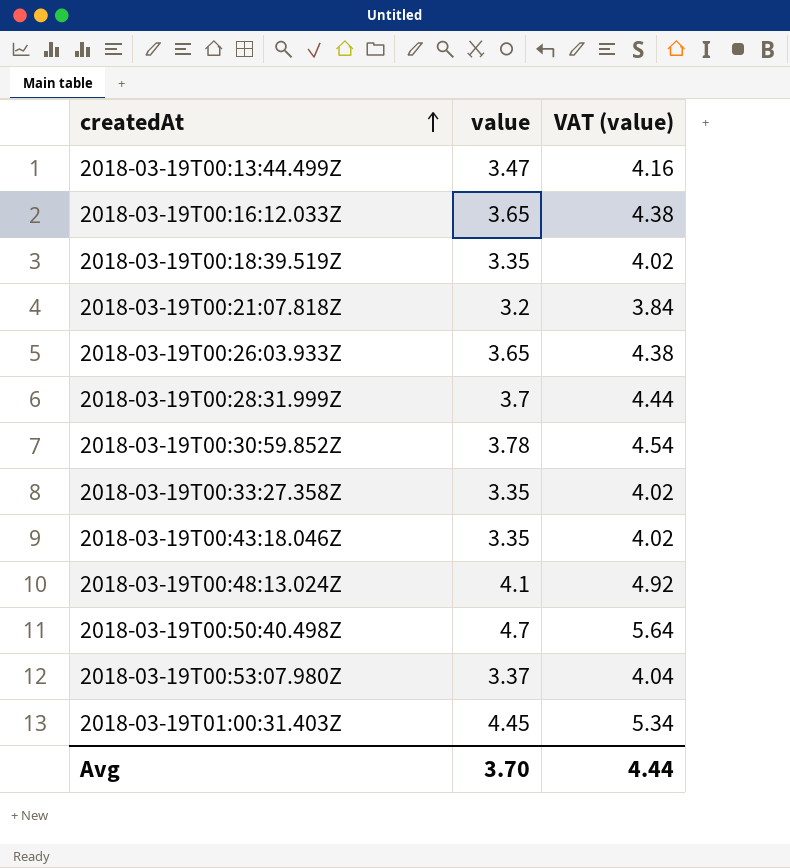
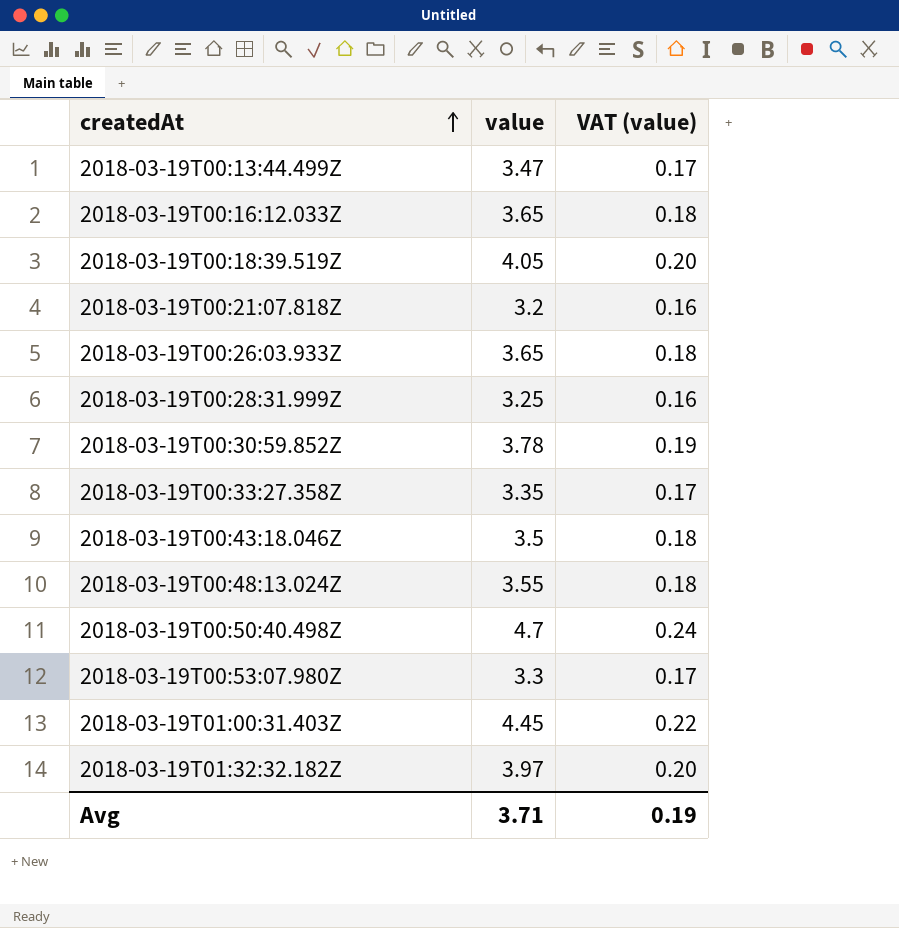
column VAT (value) | formula: [value] * 1.2 -> [value] * 0.05
2018-03-19T00:18:39.519Z | value: 3.35 -> 4.05
2018-03-19T00:28:31.999Z | value: 3.7 -> 3.25
2018-03-19T00:43:18.046Z | value: 3.35 -> 3.5
2018-03-19T00:48:13.024Z | value: 4.1 -> 3.55
2018-03-19T00:53:07.980Z | value: 3.37 -> 3.3
row 2018-03-19T01:32:32.182Z: none -> 3.97 | 0.20
Avg | value: 3.70 -> 3.71
Avg | VAT (value): 4.44 -> 0.19

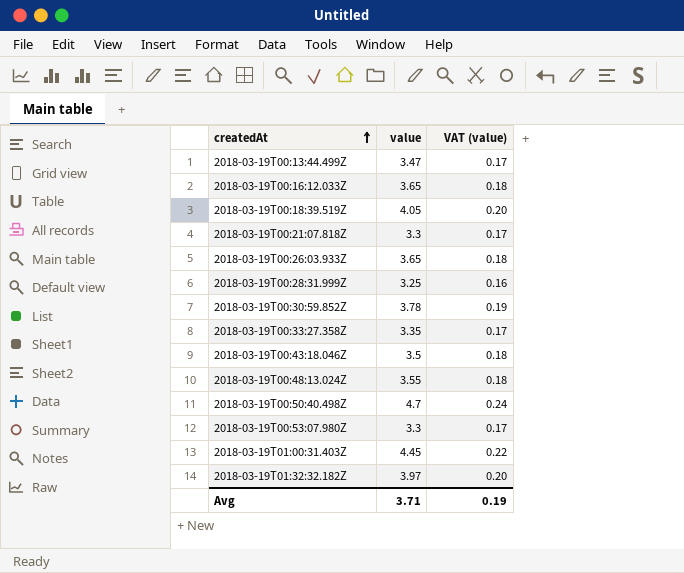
2018-03-19T00:21:07.818Z | value: 3.2 -> 3.3
2018-03-19T00:21:07.818Z | VAT (value): 0.16 -> 0.17

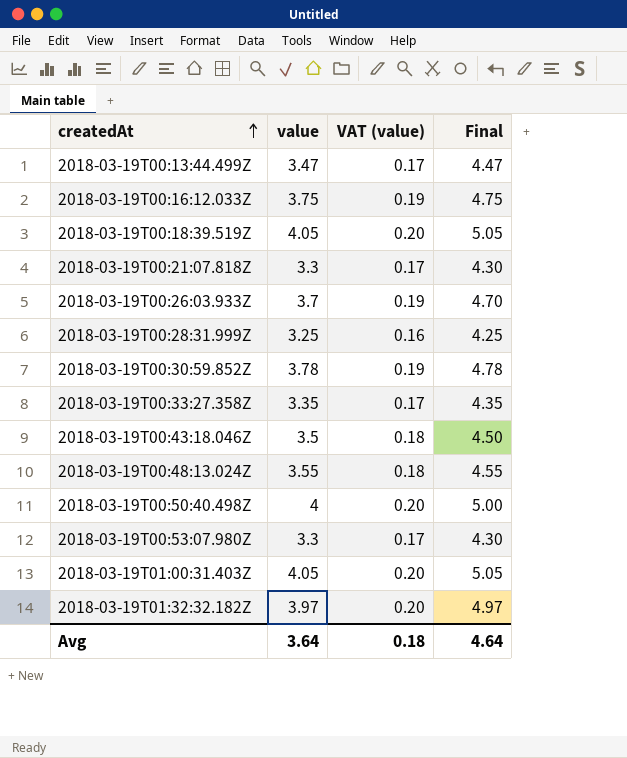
column Final | formula: none -> [value] + 1
2018-03-19T00:16:12.033Z | value: 3.65 -> 3.75
2018-03-19T00:16:12.033Z | VAT (value): 0.18 -> 0.19
2018-03-19T00:26:03.933Z | value: 3.65 -> 3.7
2018-03-19T00:26:03.933Z | VAT (value): 0.18 -> 0.19
2018-03-19T00:50:40.498Z | value: 4.7 -> 4
2018-03-19T00:50:40.498Z | VAT (value): 0.24 -> 0.20
2018-03-19T01:00:31.403Z | value: 4.45 -> 4.05
2018-03-19T01:00:31.403Z | VAT (value): 0.22 -> 0.20
Avg | value: 3.71 -> 3.64
Avg | VAT (value): 0.19 -> 0.18

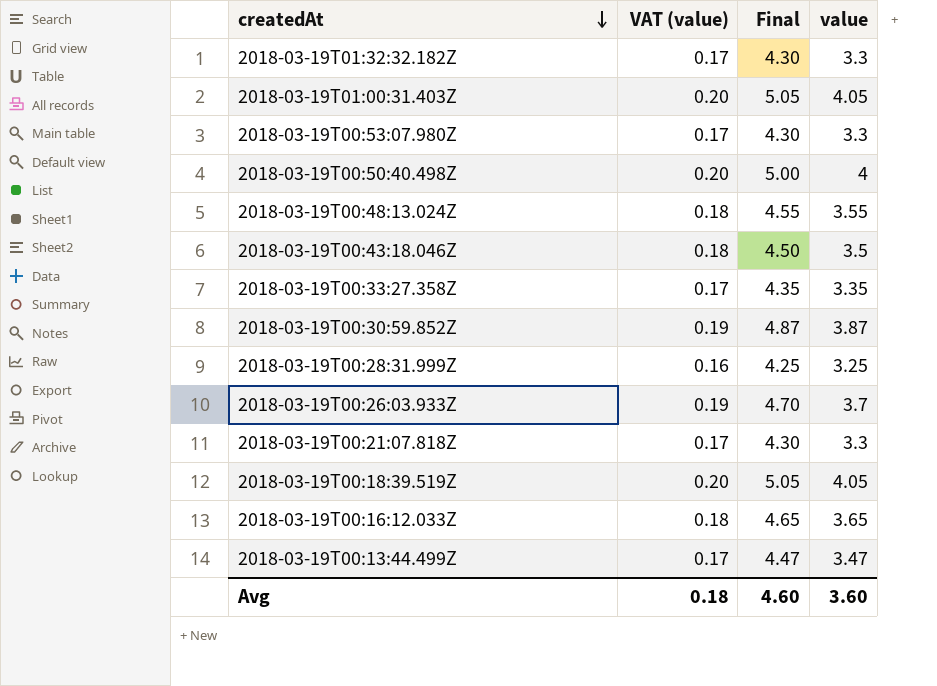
row order: createdAt ascending -> createdAt descending
column value | position: 2 -> 4
2018-03-19T01:32:32.182Z | VAT (value): 0.20 -> 0.17
2018-03-19T01:32:32.182Z | Final: 4.97 -> 4.30
2018-03-19T01:32:32.182Z | value: 3.97 -> 3.3
2018-03-19T00:30:59.852Z | Final: 4.78 -> 4.87
2018-03-19T00:30:59.852Z | value: 3.78 -> 3.87
2018-03-19T00:16:12.033Z | VAT (value): 0.19 -> 0.18
2018-03-19T00:16:12.033Z | Final: 4.75 -> 4.65
2018-03-19T00:16:12.033Z | value: 3.75 -> 3.65
Avg | Final: 4.64 -> 4.60
Avg | value: 3.64 -> 3.60

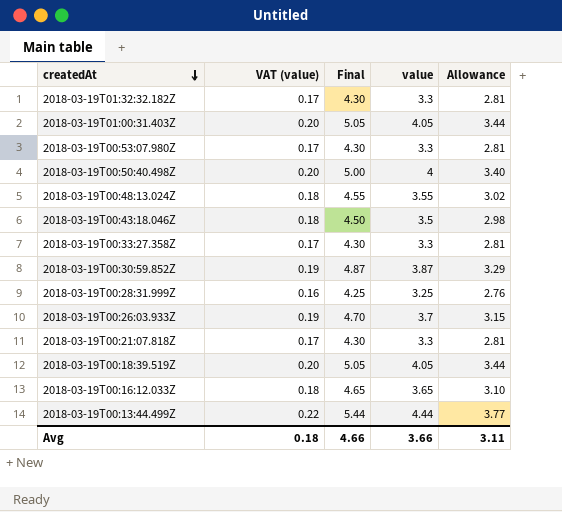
column Allowance | formula: none -> [value] * 0.85
2018-03-19T00:33:27.358Z | Final: 4.35 -> 4.30
2018-03-19T00:33:27.358Z | value: 3.35 -> 3.3
2018-03-19T00:13:44.499Z | VAT (value): 0.17 -> 0.22
2018-03-19T00:13:44.499Z | Final: 4.47 -> 5.44
2018-03-19T00:13:44.499Z | value: 3.47 -> 4.44
Avg | Final: 4.60 -> 4.66
Avg | value: 3.60 -> 3.66

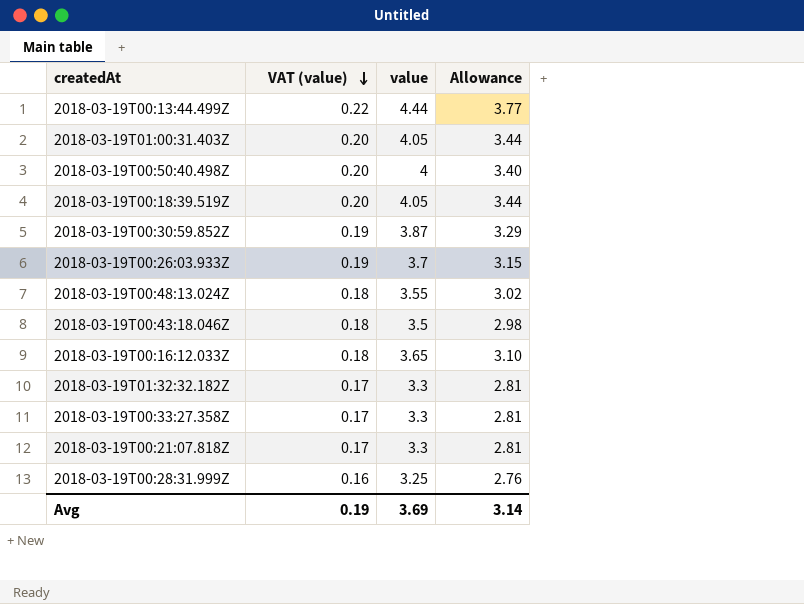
row order: createdAt descending -> VAT (value) descending
column Final | formula: [value] + 1 -> none
row 2018-03-19T00:53:07.980Z: 0.17 | 4.30 | 3.3 | 2.81 -> none
Avg | VAT (value): 0.18 -> 0.19
Avg | value: 3.66 -> 3.69
Avg | Allowance: 3.11 -> 3.14

